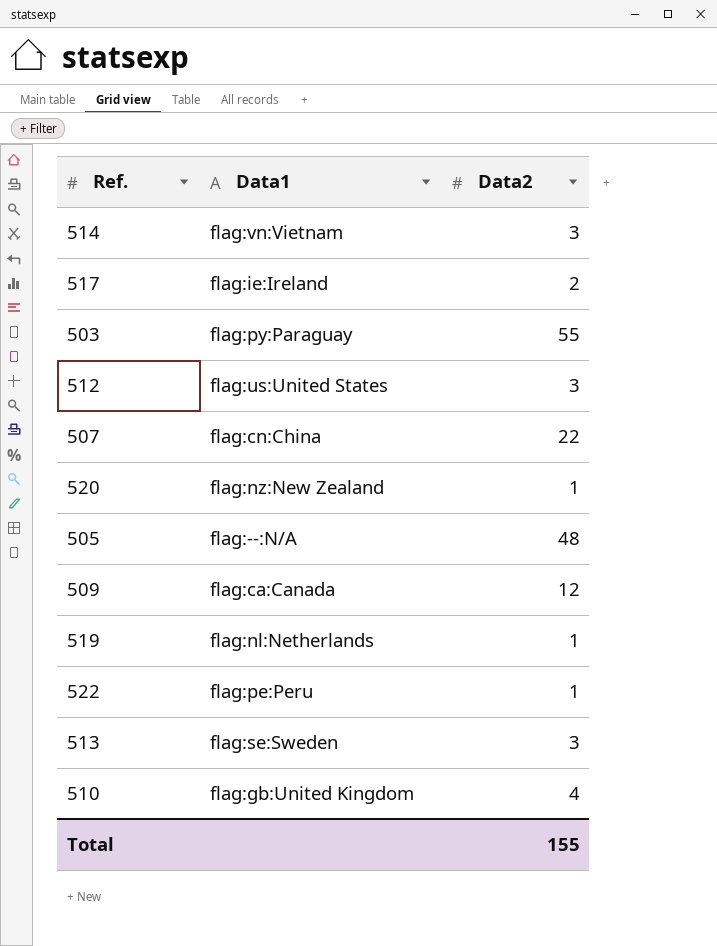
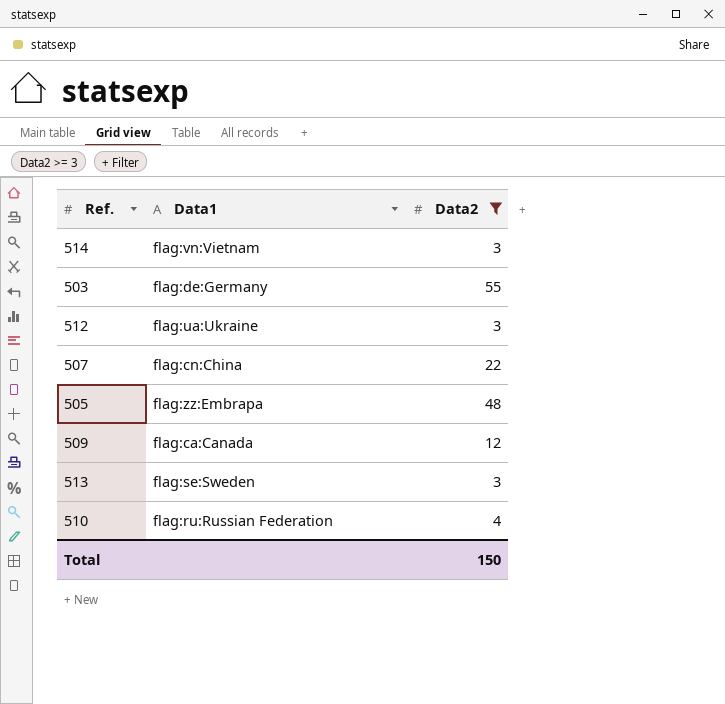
filter: none -> Data2 >= 3
503 | Data1: flag:py:Paraguay -> flag:de:Germany
512 | Data1: flag:us:United States -> flag:ua:Ukraine
505 | Data1: flag:--:N/A -> flag:zz:Embrapa
510 | Data1: flag:gb:United Kingdom -> flag:ru:Russian Federation
Total | Data2: 155 -> 150

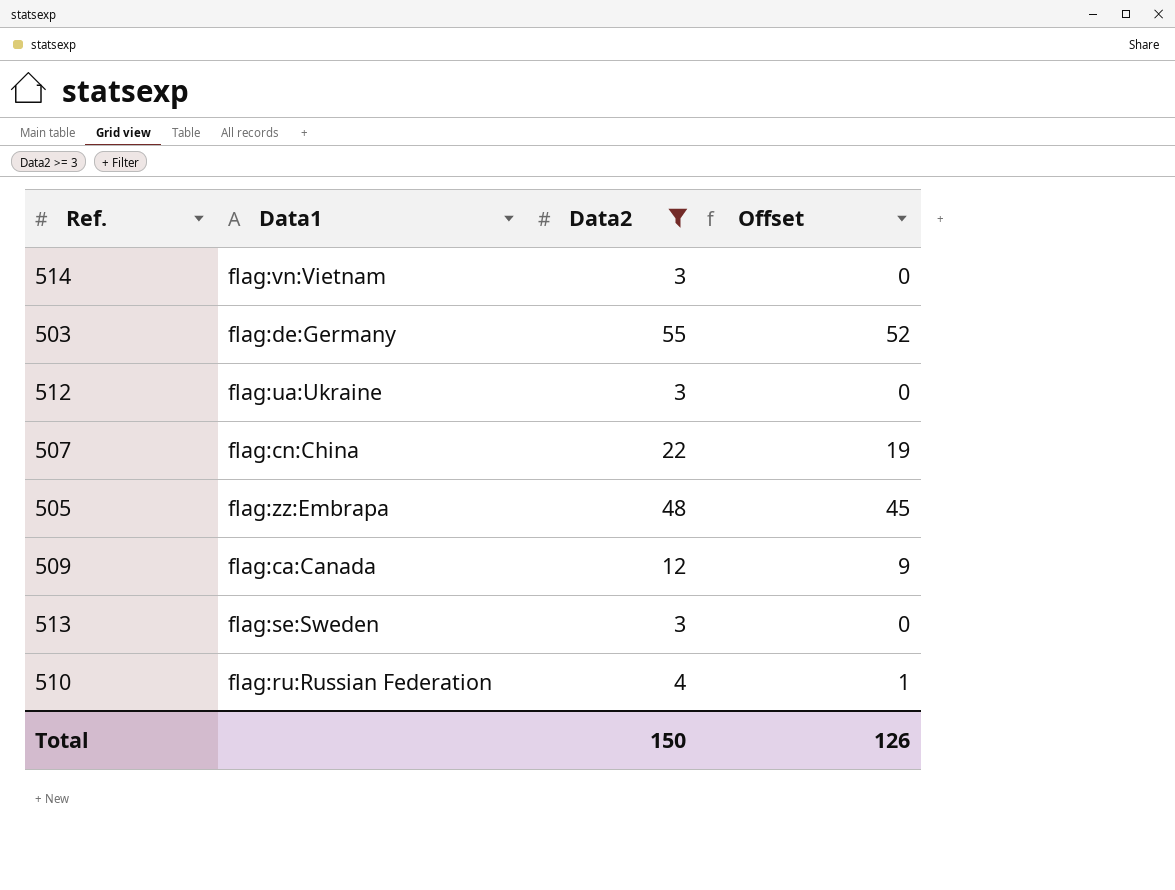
column Offset | formula: none -> [Data2] - 3

